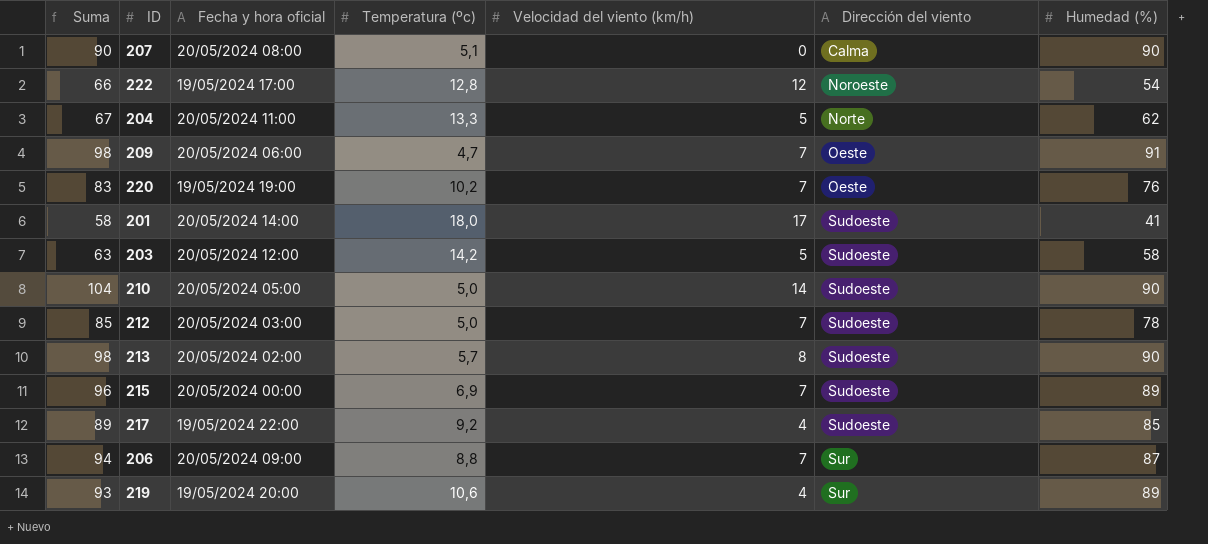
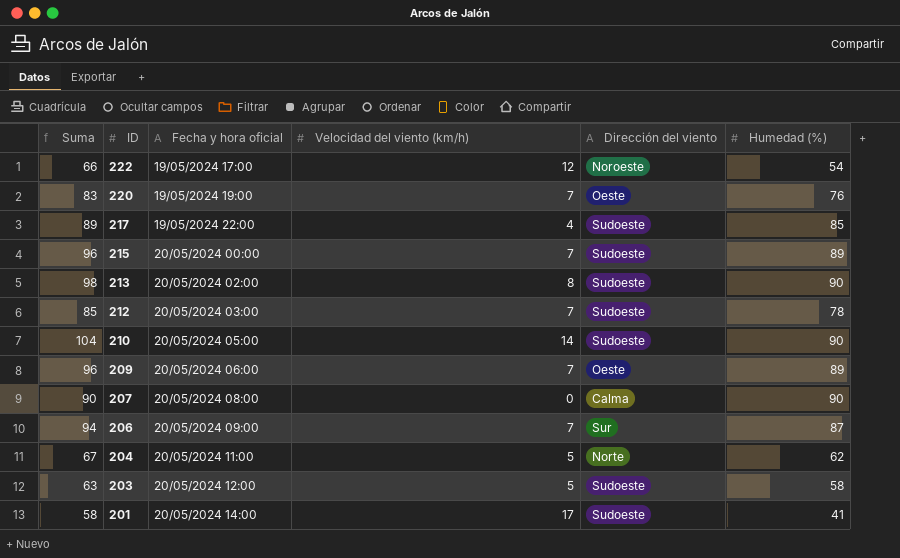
row order: Dirección del viento ascending -> ID descending
column Temperatura (ºc) | position: 4 -> none
row 219: 93 | 19/05/2024 20:00 | 10,6 | 4 | Sur | 89 -> none
209 | Suma: 98 -> 96
209 | Humedad (%): 91 -> 89

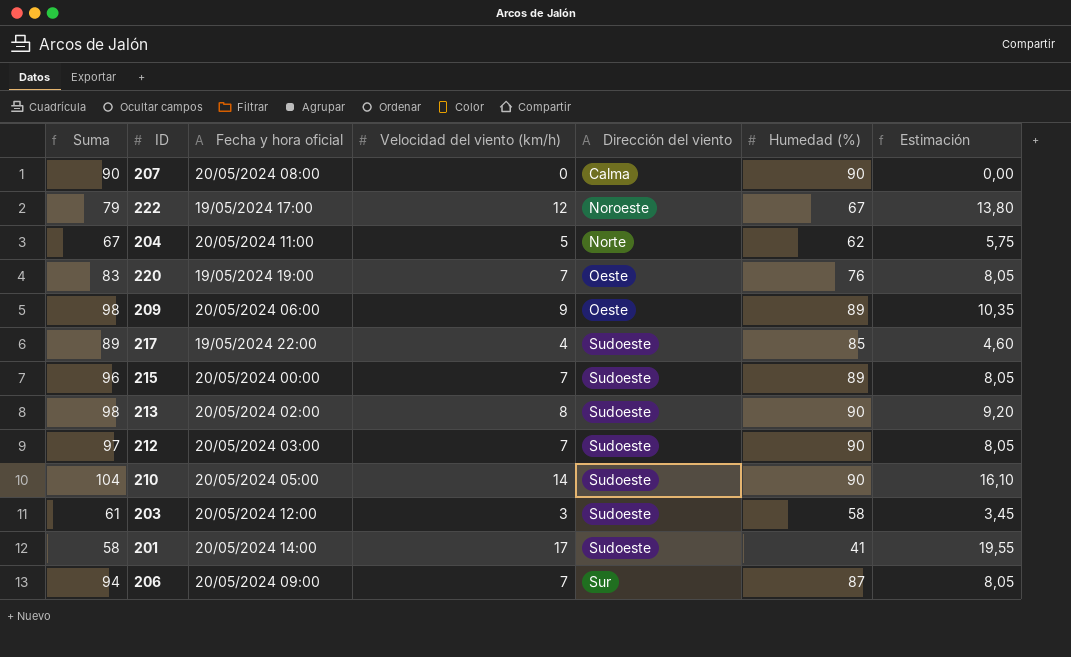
row order: ID descending -> Dirección del viento ascending
column Estimación | formula: none -> [Velocidad del viento (km/h)] * 1,15
222 | Suma: 66 -> 79
222 | Humedad (%): 54 -> 67
209 | Suma: 96 -> 98
209 | Velocidad del viento (km/h): 7 -> 9
212 | Suma: 85 -> 97
212 | Humedad (%): 78 -> 90
203 | Suma: 63 -> 61
203 | Velocidad del viento (km/h): 5 -> 3

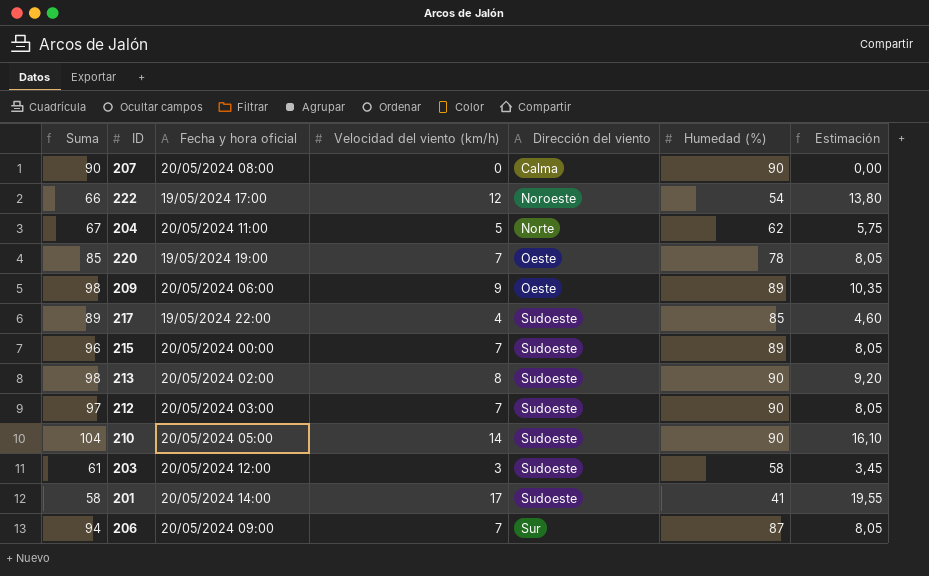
222 | Suma: 79 -> 66
222 | Humedad (%): 67 -> 54
220 | Suma: 83 -> 85
220 | Humedad (%): 76 -> 78

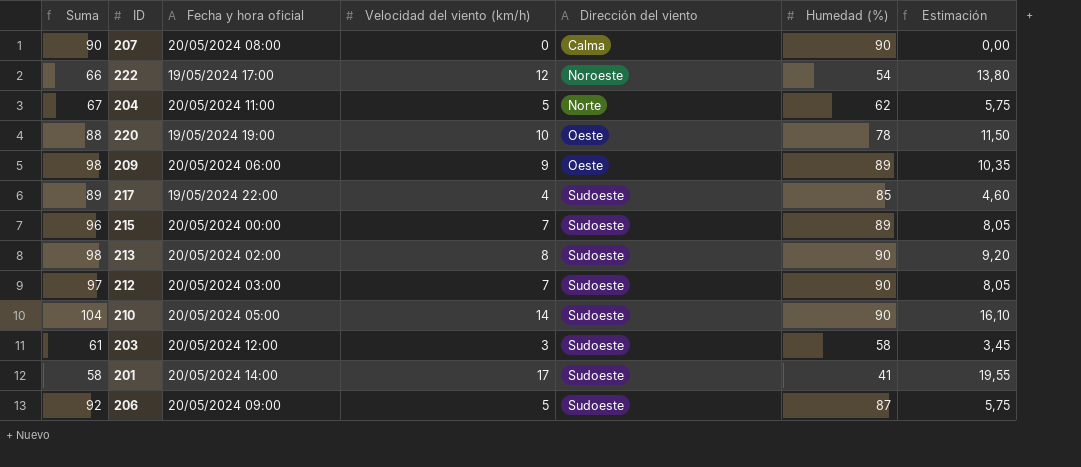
220 | Suma: 85 -> 88
220 | Velocidad del viento (km/h): 7 -> 10
220 | Estimación: 8,05 -> 11,50
206 | Suma: 94 -> 92
206 | Velocidad del viento (km/h): 7 -> 5
206 | Dirección del viento: Sur -> Sudoeste
206 | Estimación: 8,05 -> 5,75

